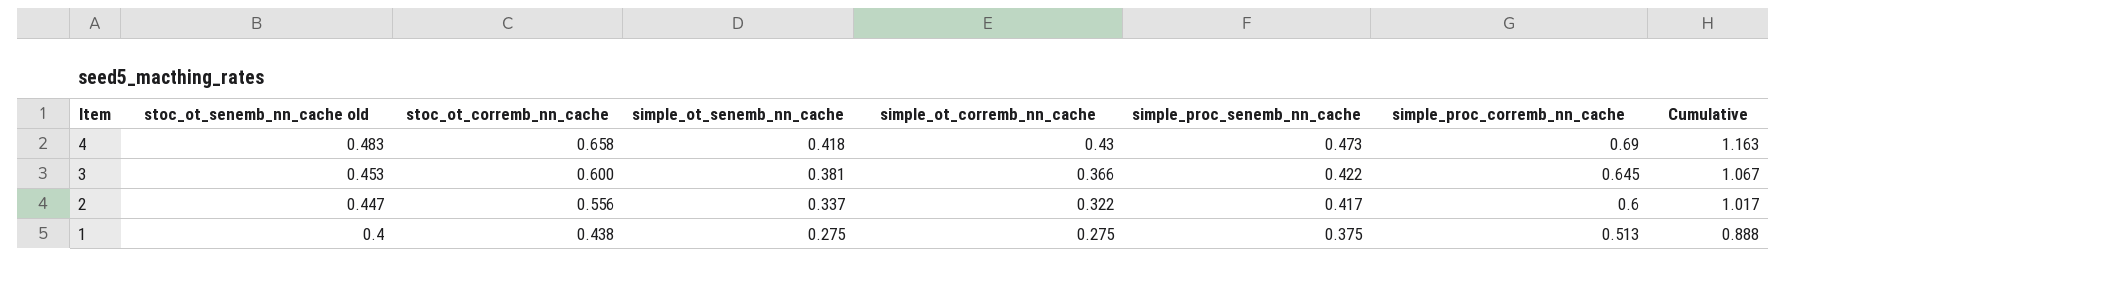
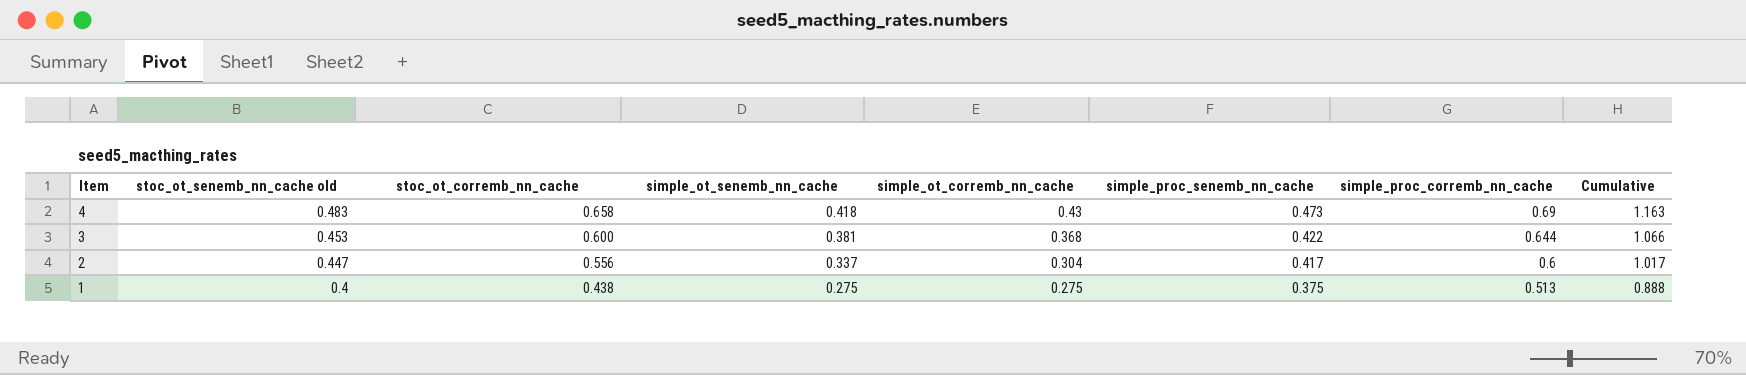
3 | simple_ot_corremb_nn_cache: 0.366 -> 0.368
3 | simple_proc_corremb_nn_cache: 0.645 -> 0.644
3 | Cumulative: 1.067 -> 1.066
2 | simple_ot_corremb_nn_cache: 0.322 -> 0.304

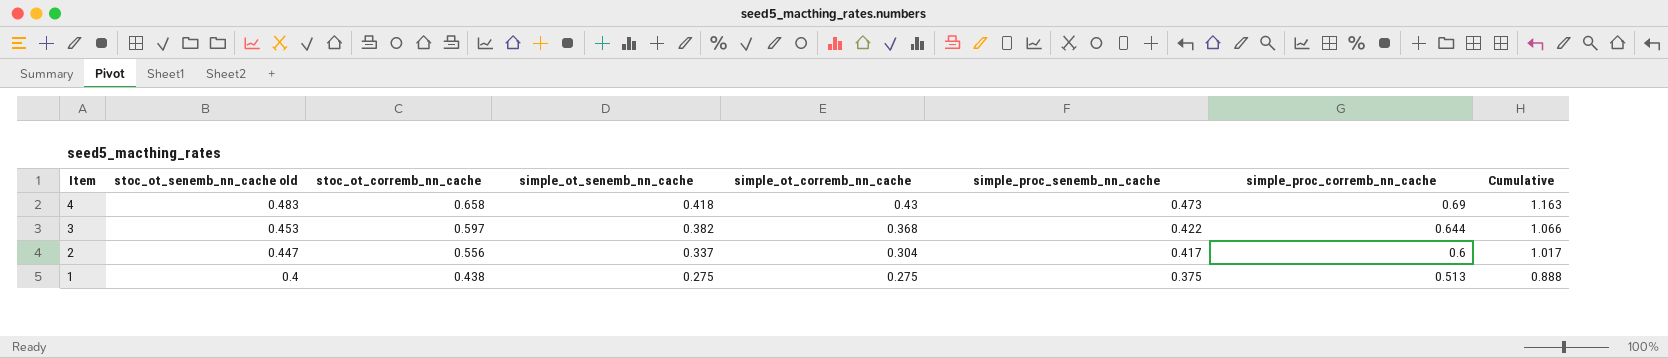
3 | stoc_ot_corremb_nn_cache: 0.600 -> 0.597
3 | simple_ot_senemb_nn_cache: 0.381 -> 0.382

